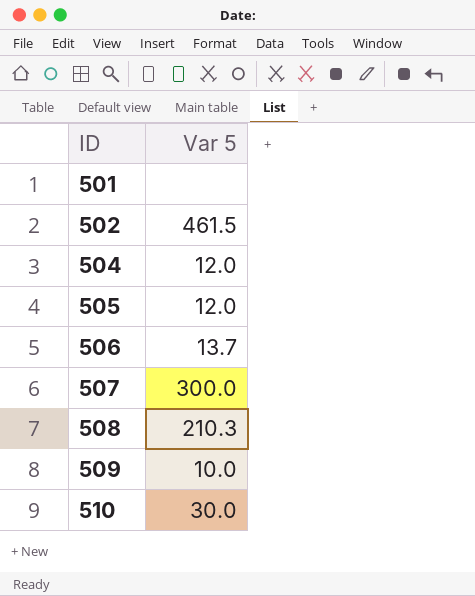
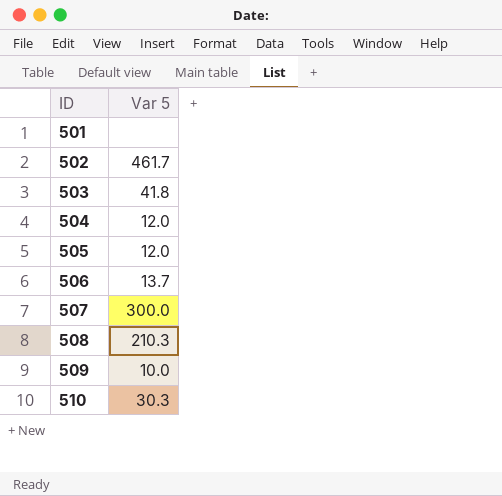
502 | Var 5: 461.5 -> 461.7
row 503: none -> 41.8
510 | Var 5: 30.0 -> 30.3

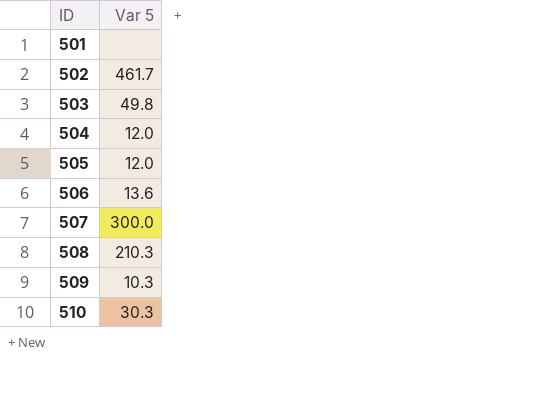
503 | Var 5: 41.8 -> 49.8
506 | Var 5: 13.7 -> 13.6
509 | Var 5: 10.0 -> 10.3

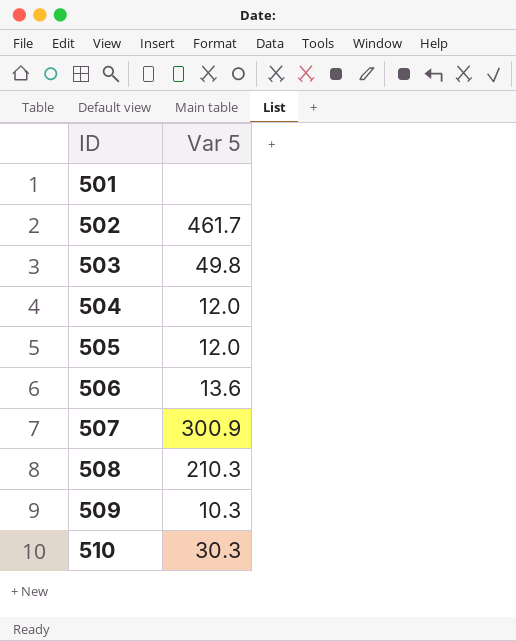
507 | Var 5: 300.0 -> 300.9

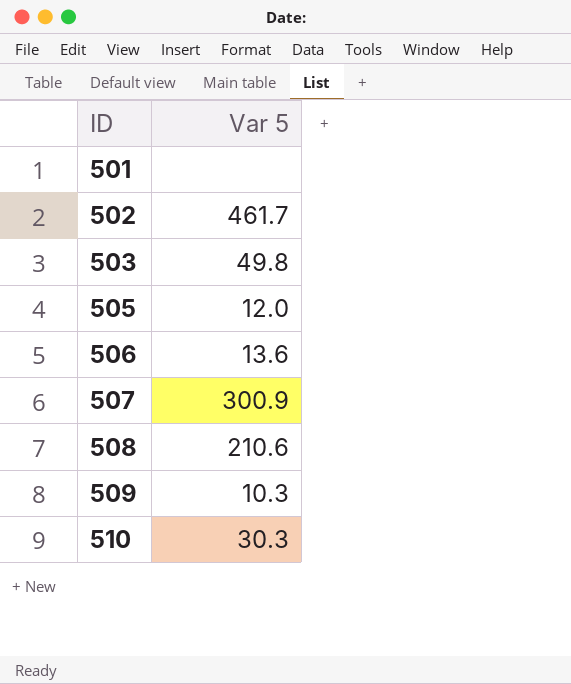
row 504: 12.0 -> none
508 | Var 5: 210.3 -> 210.6

